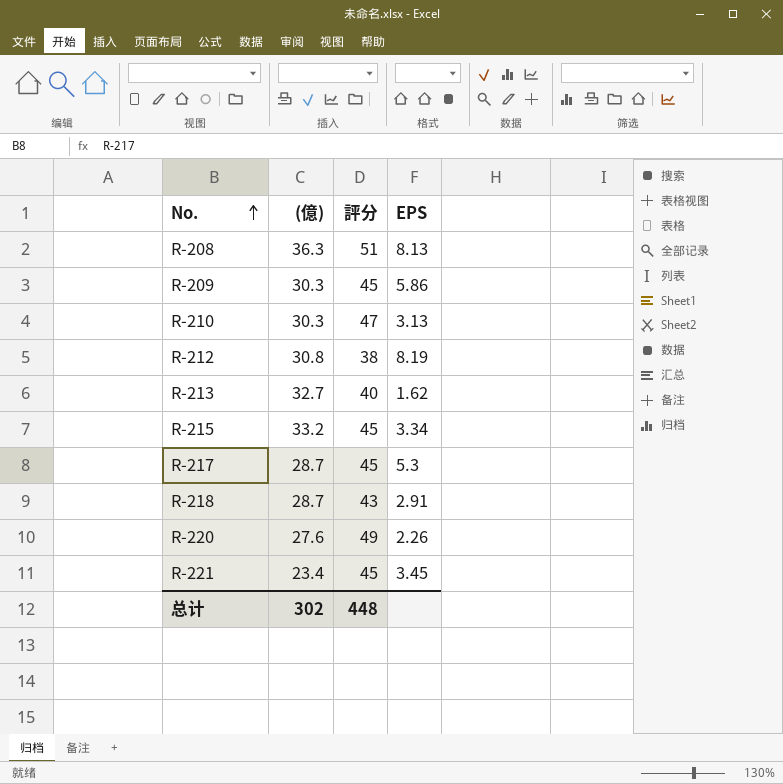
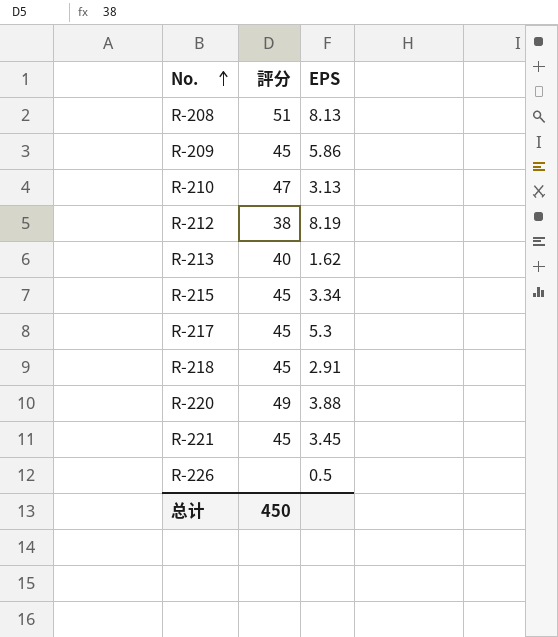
column (億) | position: 2 -> none
R-218 | 評分: 43 -> 45
R-220 | EPS: 2.26 -> 3.88
row R-226: none -> none | 0.5
总计 | 評分: 448 -> 450

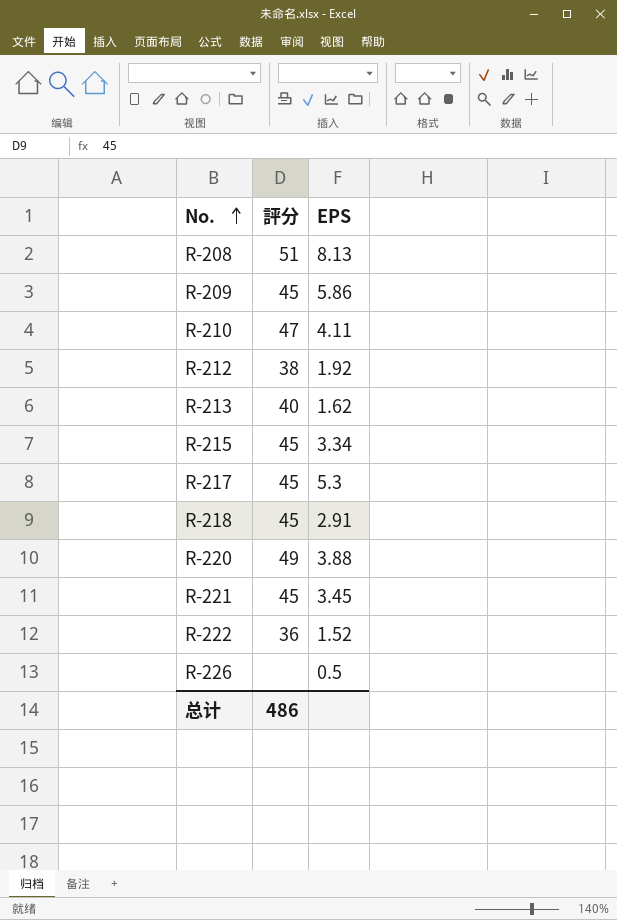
R-210 | EPS: 3.13 -> 4.11
R-212 | EPS: 8.19 -> 1.92
row R-222: none -> 36 | 1.52
总计 | 評分: 450 -> 486

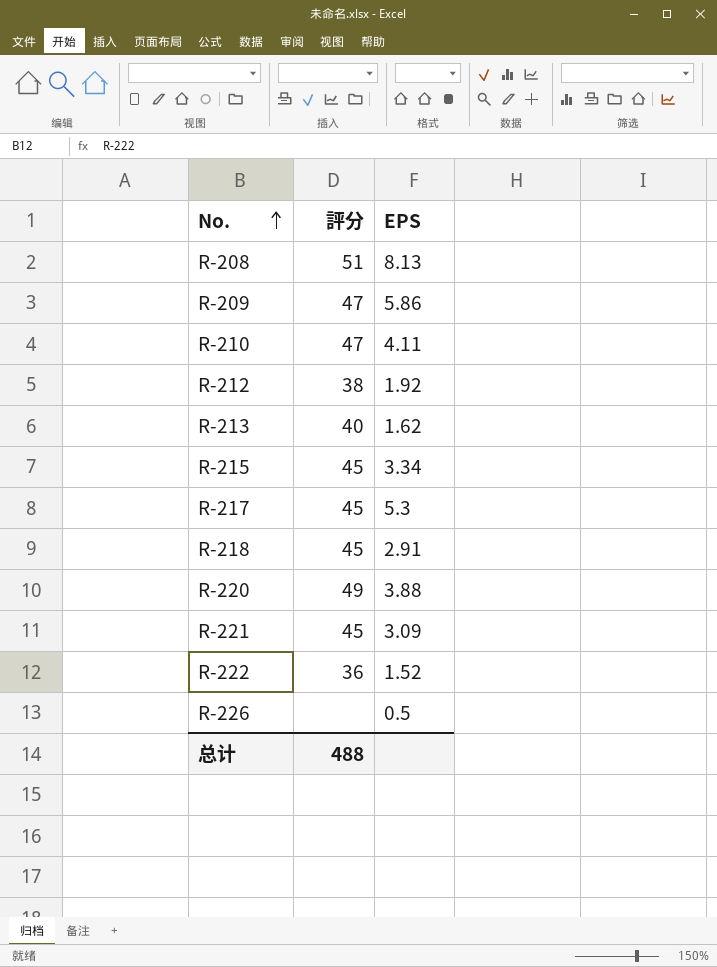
R-209 | 評分: 45 -> 47
R-221 | EPS: 3.45 -> 3.09
总计 | 評分: 486 -> 488

